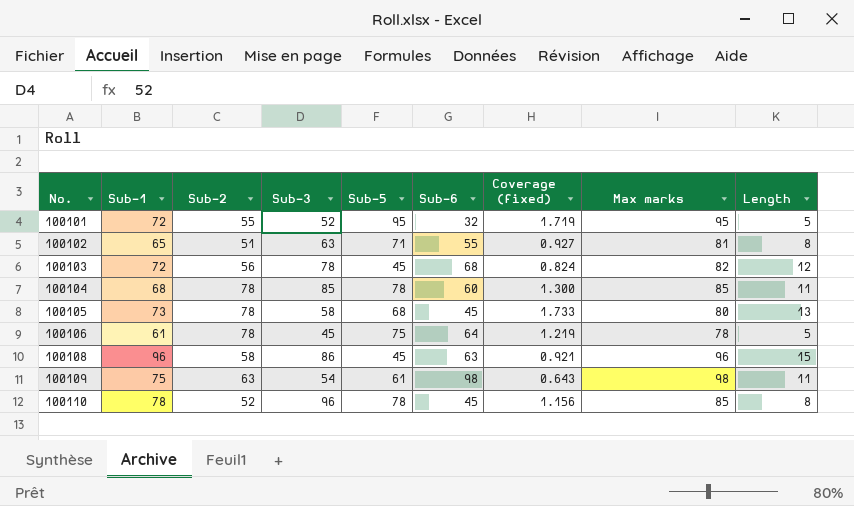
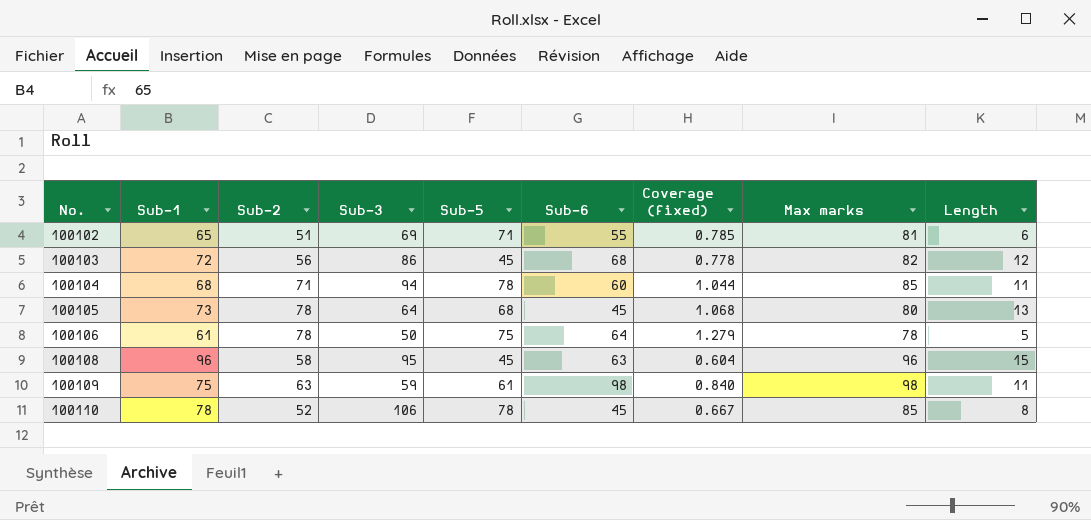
column Coverage (fixed) | formula: [Sub-2] / [Sub-6] -> [Sub-2] / [Sub-1]
row 100101: 72 | 55 | 52 | 95 | 32 | 1.719 | 95 | 5 -> none
100102 | Sub-3: 63 -> 69
100102 | Length: 8 -> 6
100103 | Sub-3: 78 -> 86
100104 | Sub-2: 78 -> 71
100104 | Sub-3: 85 -> 94
100105 | Sub-3: 58 -> 64
100106 | Sub-3: 45 -> 50
100108 | Sub-3: 86 -> 95
100109 | Sub-3: 54 -> 59
100110 | Sub-3: 96 -> 106

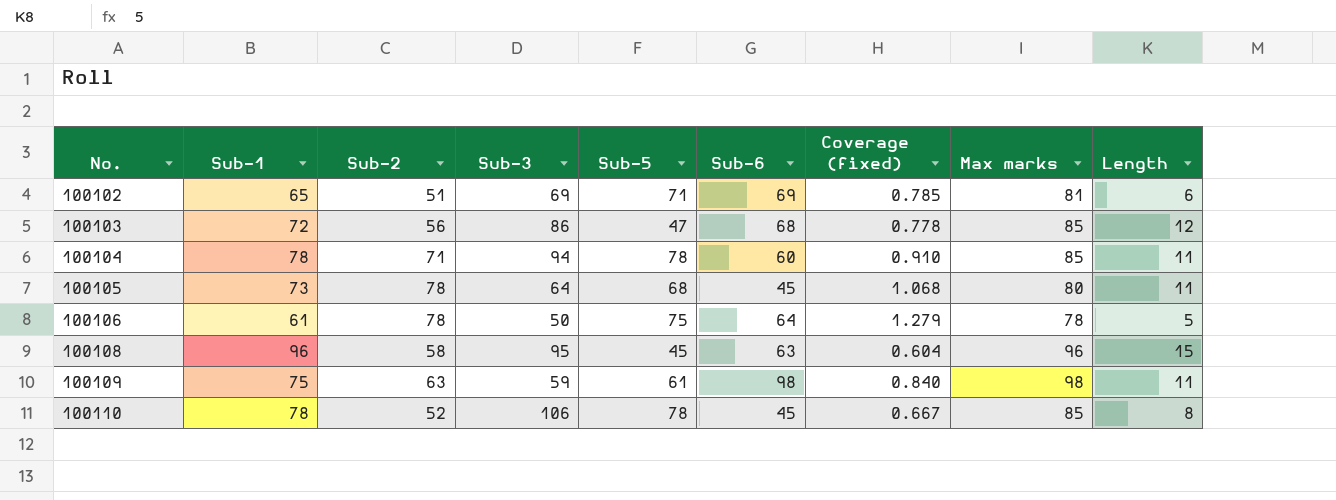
100102 | Sub-6: 55 -> 69
100103 | Sub-5: 45 -> 47
100103 | Max marks: 82 -> 85
100104 | Sub-1: 68 -> 78
100104 | Coverage (fixed): 1.044 -> 0.910
100105 | Length: 13 -> 11

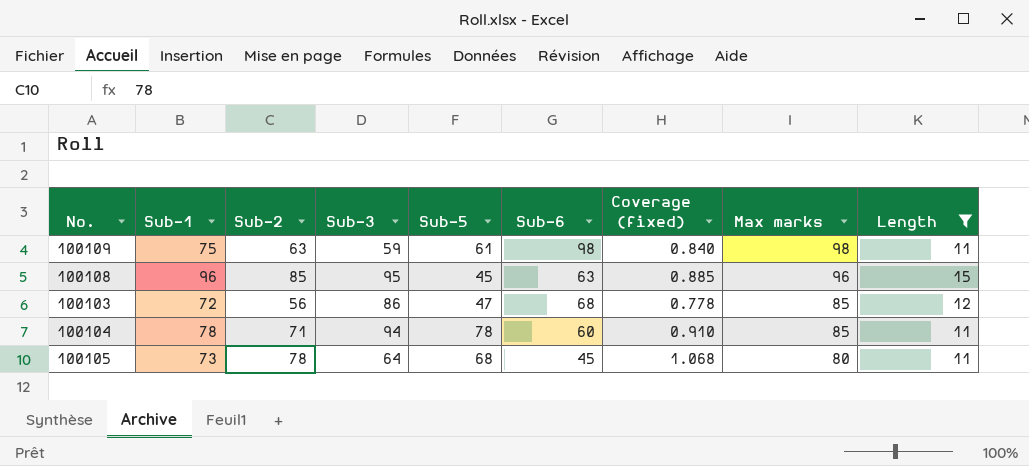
filter: none -> Length >= 11
row order: No. ascending -> Max marks descending
100108 | Sub-2: 58 -> 85
100108 | Coverage (fixed): 0.604 -> 0.885

